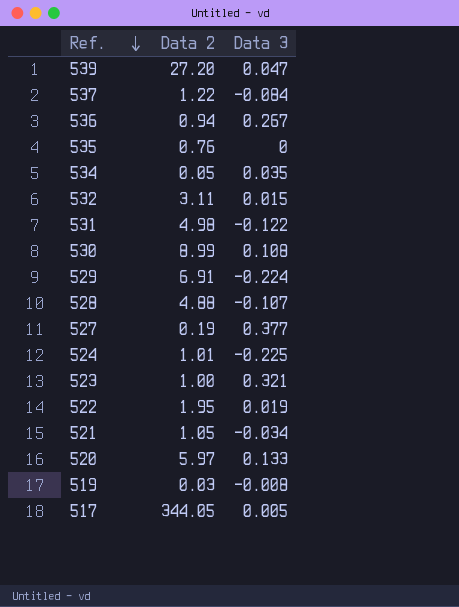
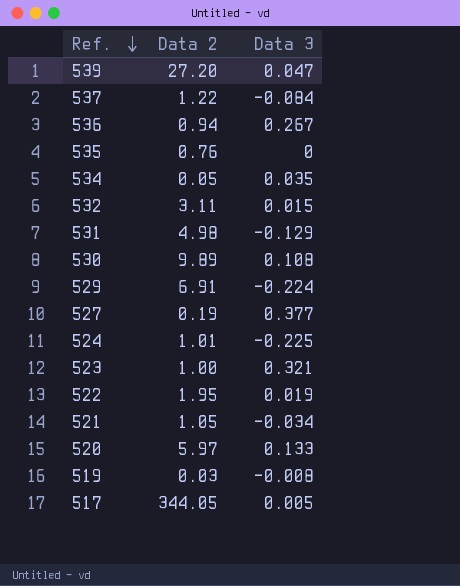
row 528: 4.88 | -0.107 -> none
531 | Data 3: -0.122 -> -0.129
530 | Data 2: 8.99 -> 9.89

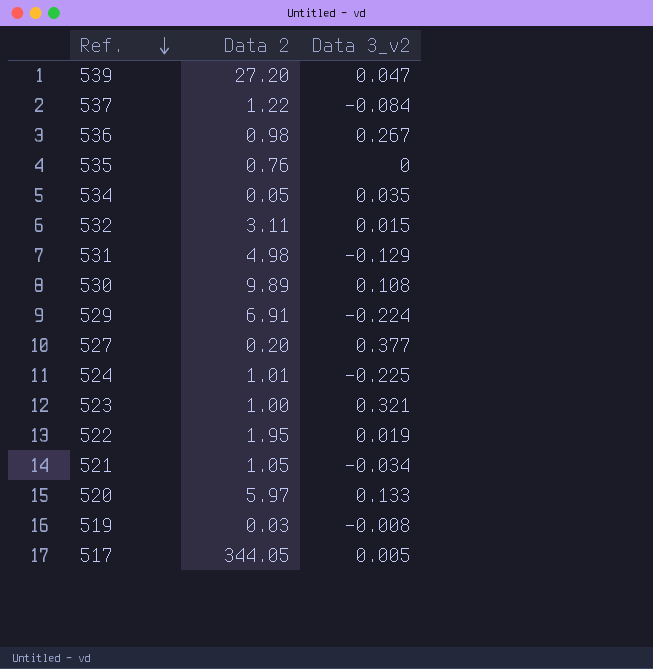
column name: Data 3 -> Data 3_v2
536 | Data 2: 0.94 -> 0.98
527 | Data 2: 0.19 -> 0.20

